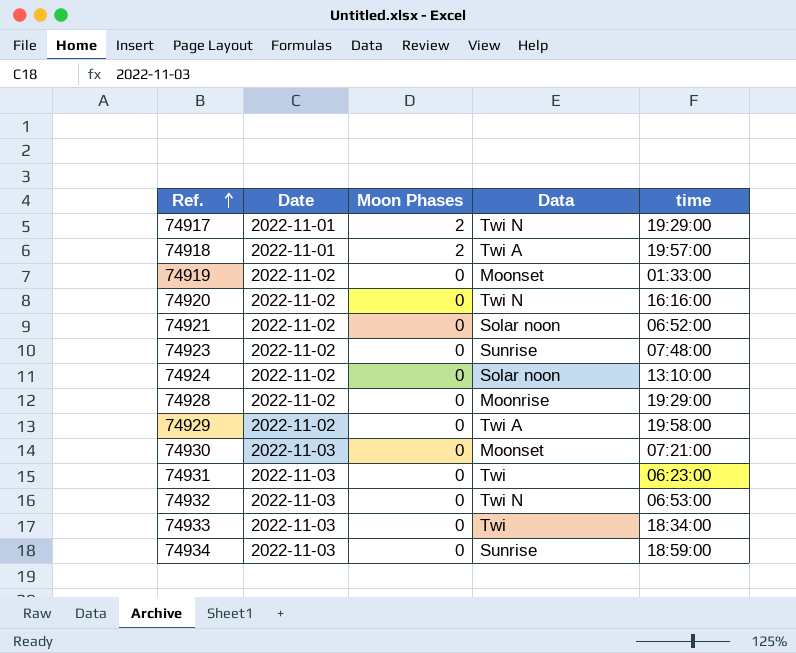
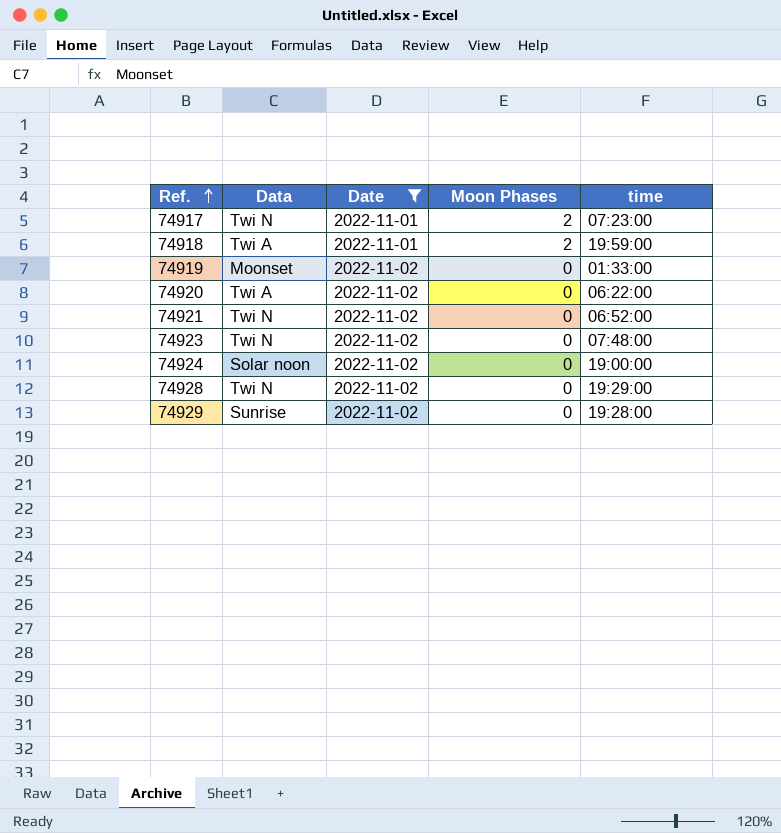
filter: none -> Date != 2022-11-03
column Data | position: 4 -> 2
74917 | time: 19:29:00 -> 07:23:00
74918 | time: 19:57:00 -> 19:59:00
74920 | Data: Twi N -> Twi A
74920 | time: 16:16:00 -> 06:22:00
74921 | Data: Solar noon -> Twi N
74923 | Data: Sunrise -> Twi N
74924 | time: 13:10:00 -> 19:00:00
74928 | Data: Moonrise -> Twi N
74929 | Data: Twi A -> Sunrise
74929 | time: 19:58:00 -> 19:28:00

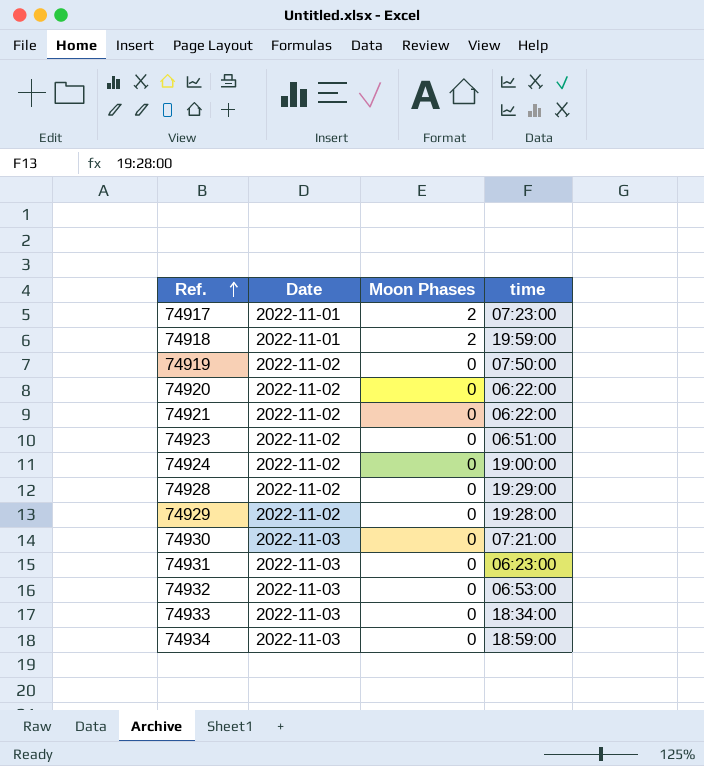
filter: Date != 2022-11-03 -> none
column Data | position: 2 -> none
74919 | time: 01:33:00 -> 07:50:00
74921 | time: 06:52:00 -> 06:22:00
74923 | time: 07:48:00 -> 06:51:00

